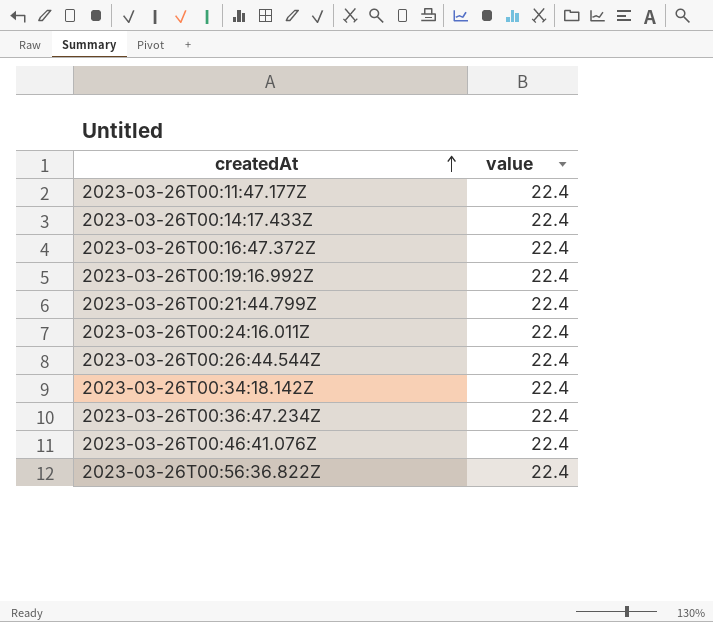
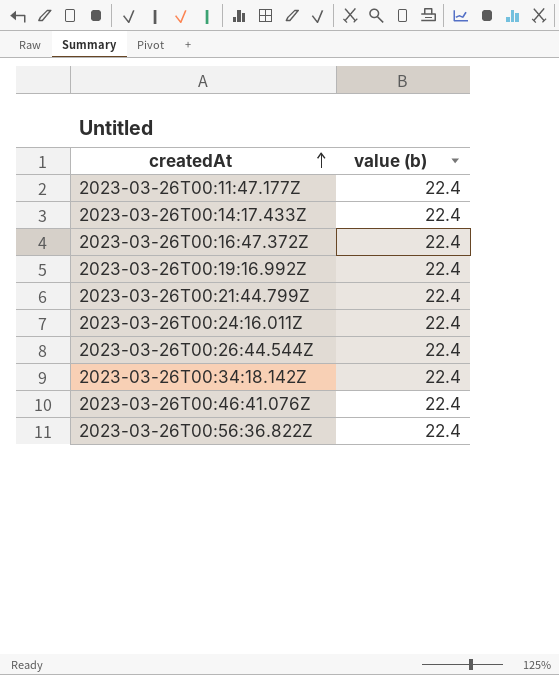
column name: value -> value (b)
row 2023-03-26T00:36:47.234Z: 22.4 -> none

